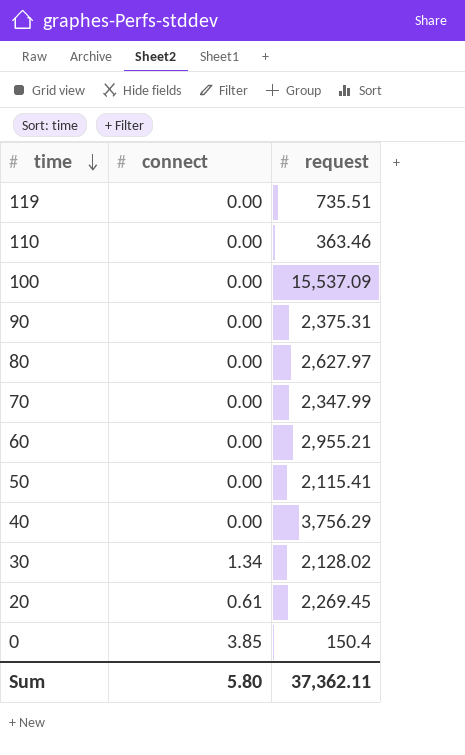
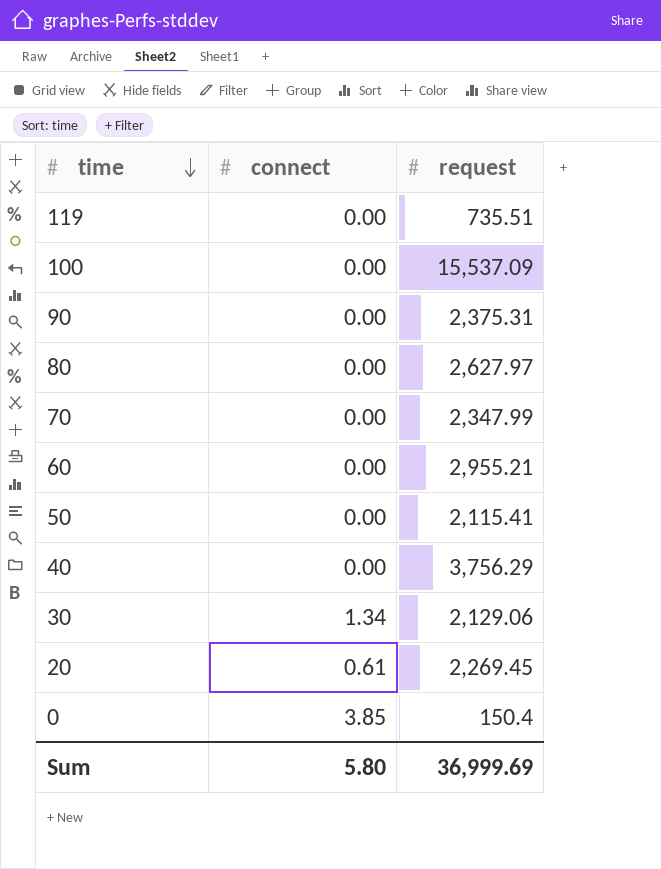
row 110: 0.00 | 363.46 -> none
30 | request: 2,128.02 -> 2,129.06
Sum | request: 37,362.11 -> 36,999.69

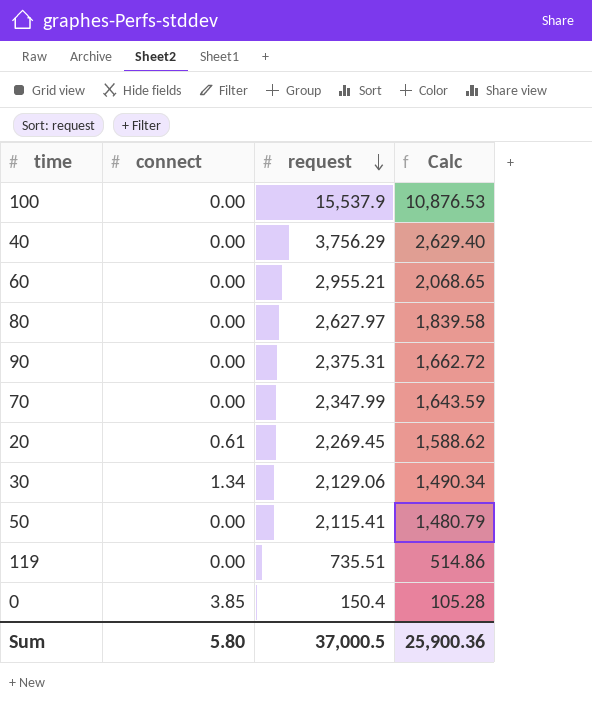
row order: time descending -> request descending
column Calc | formula: none -> [request] * 0.7
100 | request: 15,537.09 -> 15,537.9
Sum | request: 36,999.69 -> 37,000.5

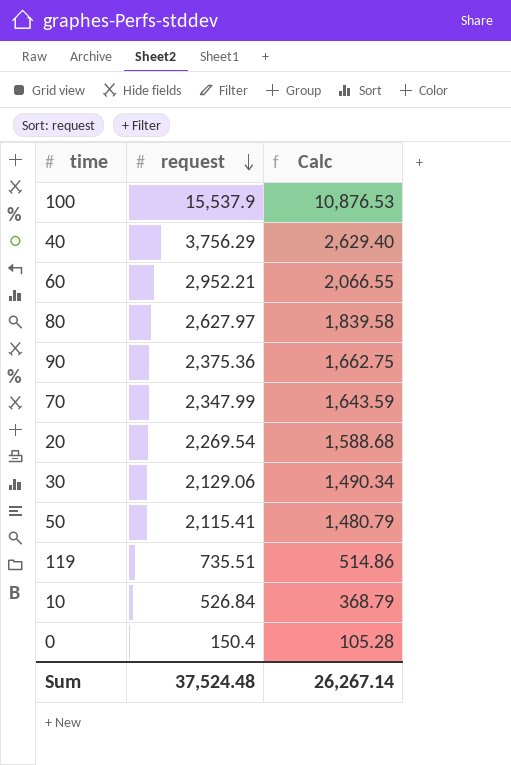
column connect | position: 2 -> none
60 | request: 2,955.21 -> 2,952.21
60 | Calc: 2,068.65 -> 2,066.55
90 | request: 2,375.31 -> 2,375.36
90 | Calc: 1,662.72 -> 1,662.75
20 | request: 2,269.45 -> 2,269.54
20 | Calc: 1,588.62 -> 1,588.68
row 10: none -> 526.84 | 368.79
Sum | request: 37,000.5 -> 37,524.48
Sum | Calc: 25,900.36 -> 26,267.14

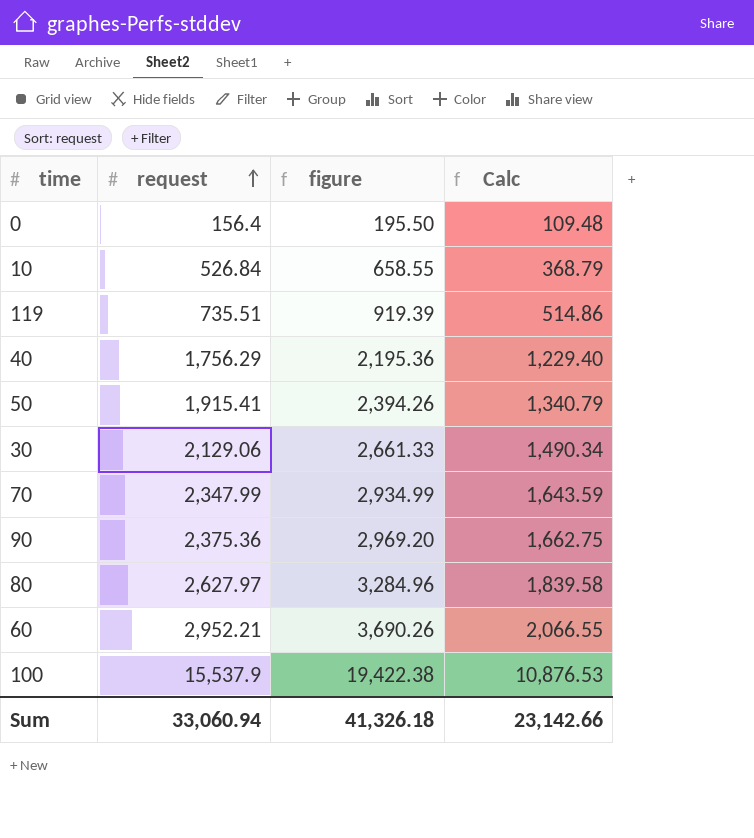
row order: request descending -> request ascending
column figure | formula: none -> [request] * 1.25
row 20: 2,269.54 | 1,588.68 -> none
0 | request: 150.4 -> 156.4
0 | Calc: 105.28 -> 109.48
40 | request: 3,756.29 -> 1,756.29
40 | Calc: 2,629.40 -> 1,229.40
50 | request: 2,115.41 -> 1,915.41
50 | Calc: 1,480.79 -> 1,340.79
Sum | request: 37,524.48 -> 33,060.94
Sum | Calc: 26,267.14 -> 23,142.66

